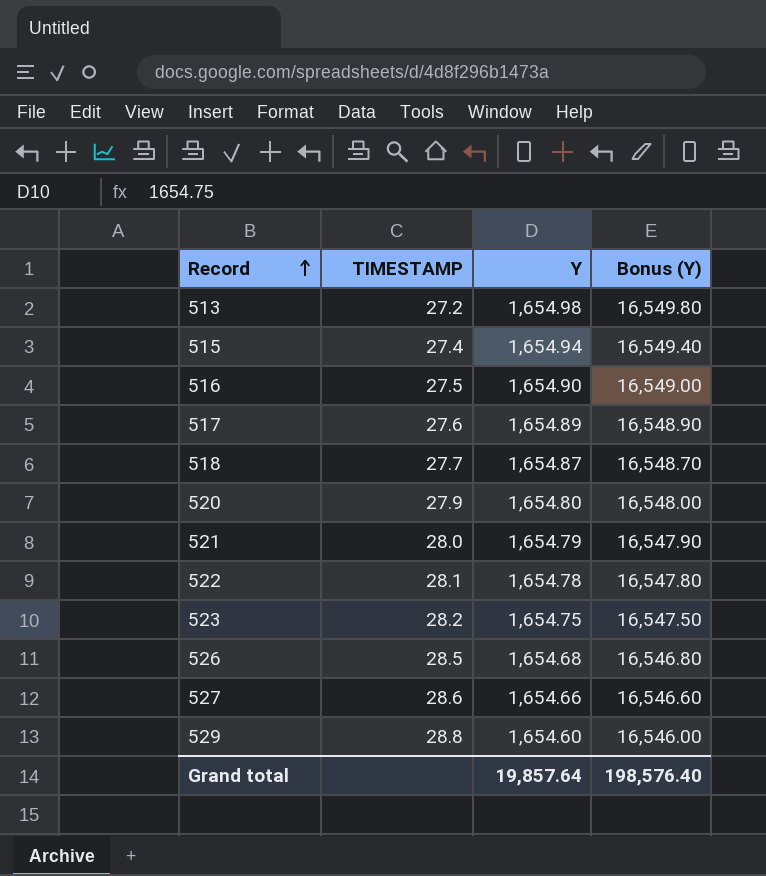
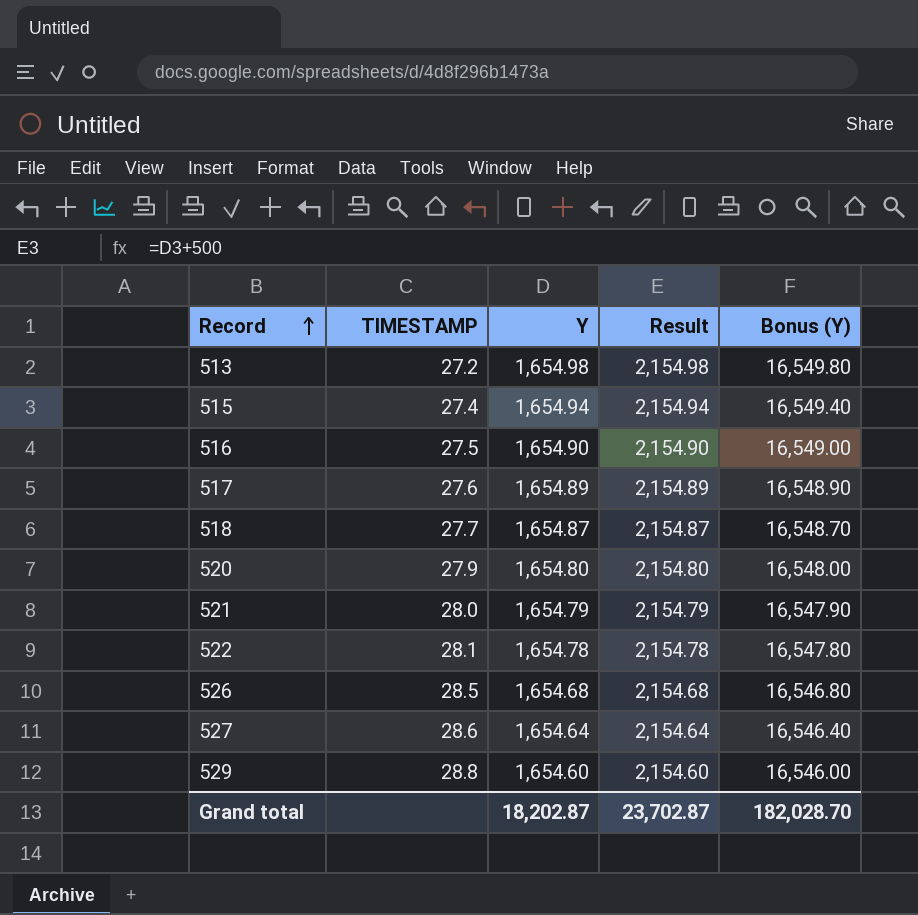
column Result | formula: none -> [Y] + 500
row 523: 28.2 | 1,654.75 | 16,547.50 -> none
527 | Y: 1,654.66 -> 1,654.64
527 | Bonus (Y): 16,546.60 -> 16,546.40
Grand total | Y: 19,857.64 -> 18,202.87
Grand total | Bonus (Y): 198,576.40 -> 182,028.70

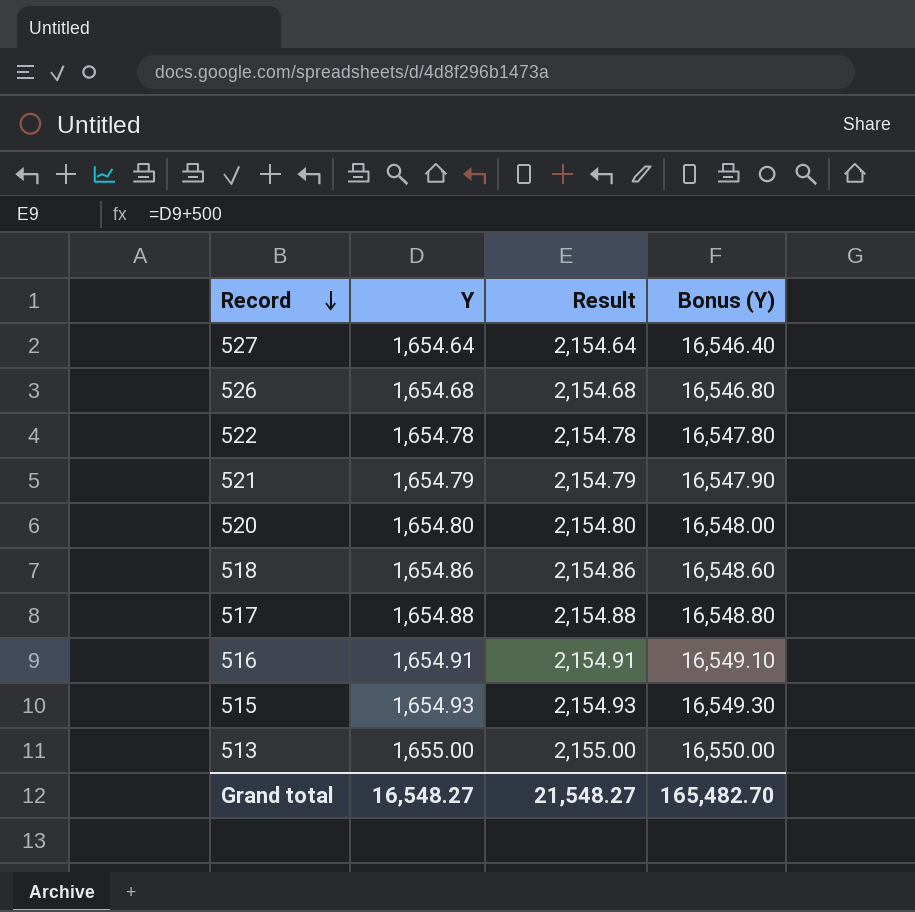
row order: Record ascending -> Record descending
column TIMESTAMP | position: 2 -> none
row 529: 28.8 | 1,654.60 | 2,154.60 | 16,546.00 -> none
518 | Y: 1,654.87 -> 1,654.86
518 | Result: 2,154.87 -> 2,154.86
518 | Bonus (Y): 16,548.70 -> 16,548.60
517 | Y: 1,654.89 -> 1,654.88
517 | Result: 2,154.89 -> 2,154.88
517 | Bonus (Y): 16,548.90 -> 16,548.80
516 | Y: 1,654.90 -> 1,654.91
516 | Result: 2,154.90 -> 2,154.91
516 | Bonus (Y): 16,549.00 -> 16,549.10
515 | Y: 1,654.94 -> 1,654.93
515 | Result: 2,154.94 -> 2,154.93
515 | Bonus (Y): 16,549.40 -> 16,549.30
513 | Y: 1,654.98 -> 1,655.00
513 | Result: 2,154.98 -> 2,155.00
513 | Bonus (Y): 16,549.80 -> 16,550.00
Grand total | Y: 18,202.87 -> 16,548.27
Grand total | Result: 23,702.87 -> 21,548.27
Grand total | Bonus (Y): 182,028.70 -> 165,482.70

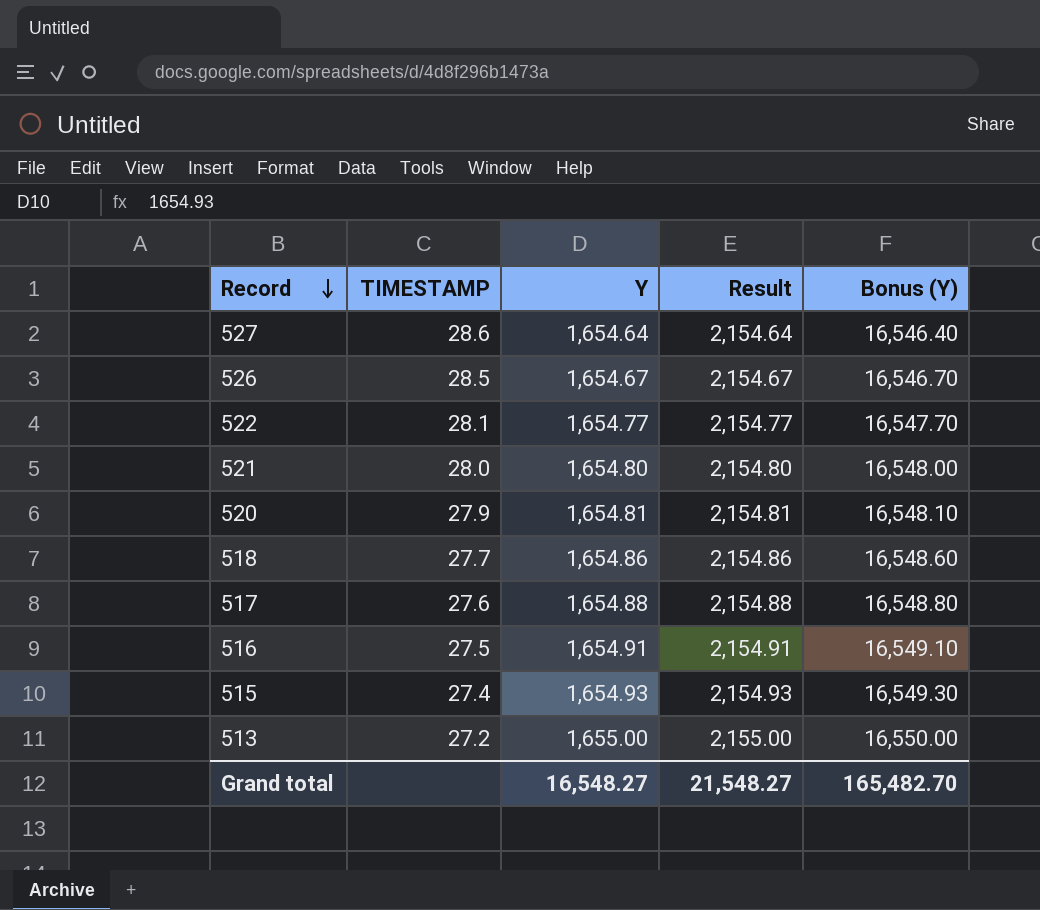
column TIMESTAMP | position: none -> 2
526 | Y: 1,654.68 -> 1,654.67
526 | Result: 2,154.68 -> 2,154.67
526 | Bonus (Y): 16,546.80 -> 16,546.70
522 | Y: 1,654.78 -> 1,654.77
522 | Result: 2,154.78 -> 2,154.77
522 | Bonus (Y): 16,547.80 -> 16,547.70
521 | Y: 1,654.79 -> 1,654.80
521 | Result: 2,154.79 -> 2,154.80
521 | Bonus (Y): 16,547.90 -> 16,548.00
520 | Y: 1,654.80 -> 1,654.81
520 | Result: 2,154.80 -> 2,154.81
520 | Bonus (Y): 16,548.00 -> 16,548.10

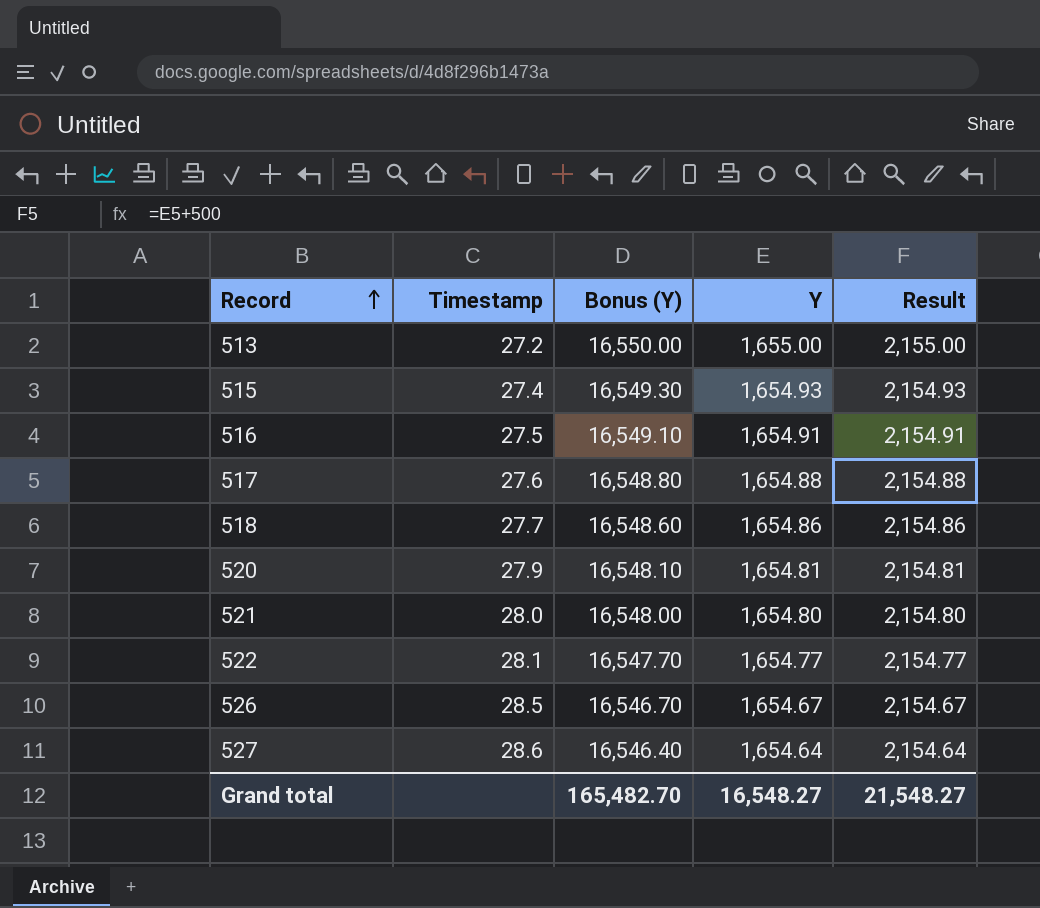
row order: Record descending -> Record ascending
column name: TIMESTAMP -> Timestamp
column Bonus (Y) | position: 5 -> 3

